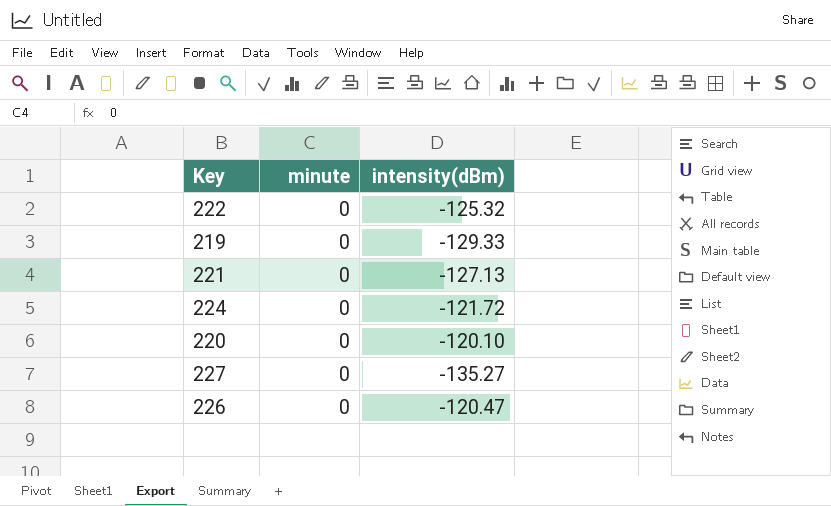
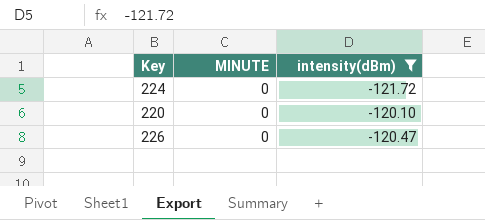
filter: none -> intensity(dBm) >= -121.72
column name: minute -> MINUTE

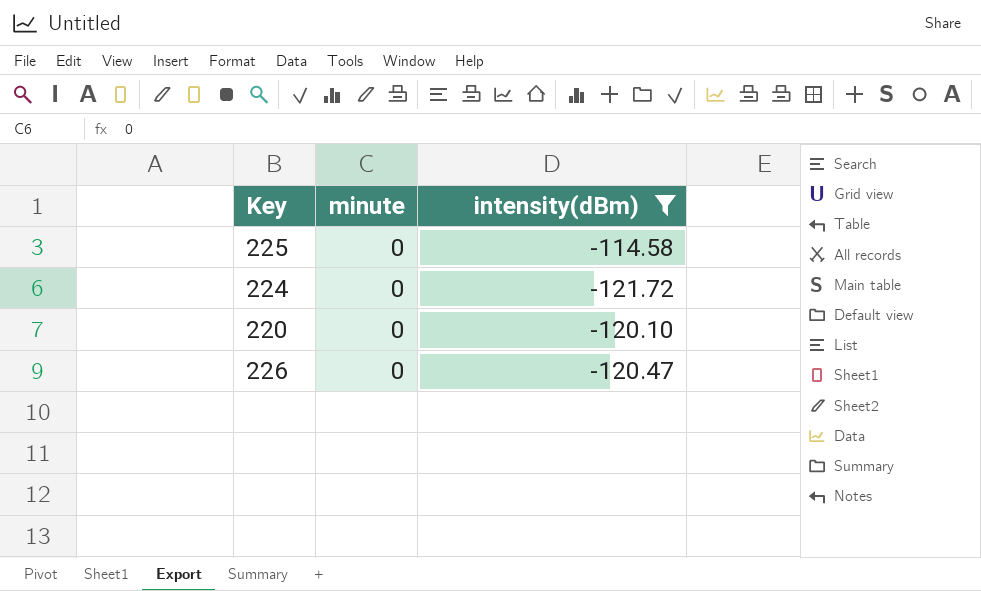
column name: MINUTE -> minute
row 225: none -> 0 | -114.58

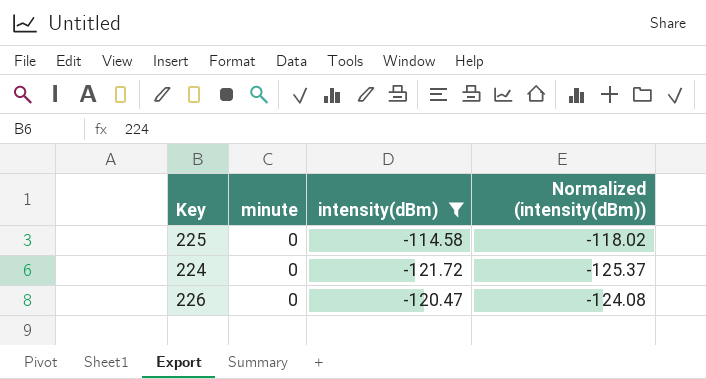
column Normalized (intensity(dBm)) | formula: none -> [intensity(dBm)] * 1.03
row 220: 0 | -120.10 -> none

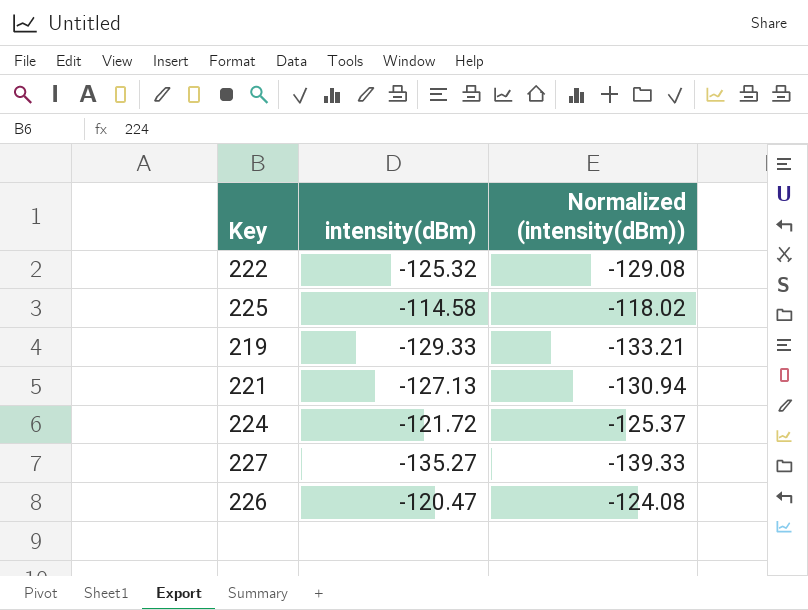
filter: intensity(dBm) >= -121.72 -> none
column minute | position: 2 -> none

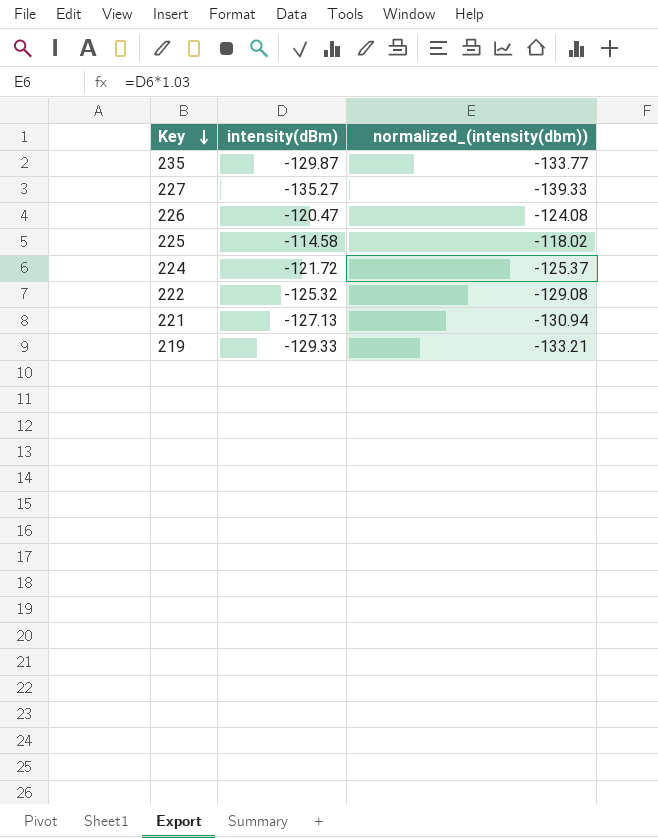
row order: none -> Key descending
column name: Normalized (intensity(dBm)) -> normalized_(intensity(dbm))
row 235: none -> -129.87 | -133.77

